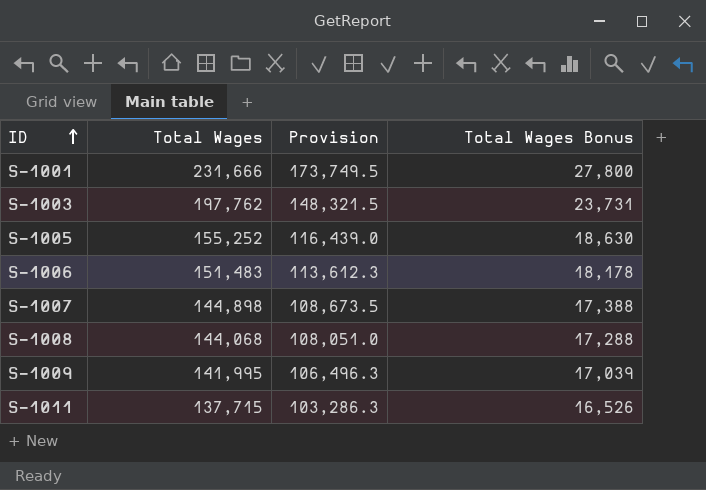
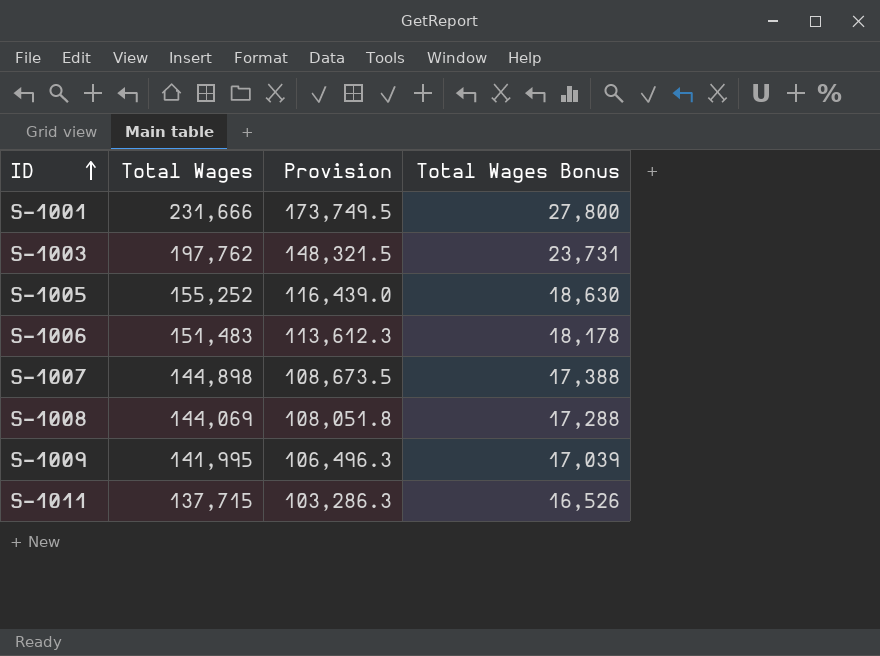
S-1008 | Total Wages: 144,068 -> 144,069
S-1008 | Provision: 108,051.0 -> 108,051.8

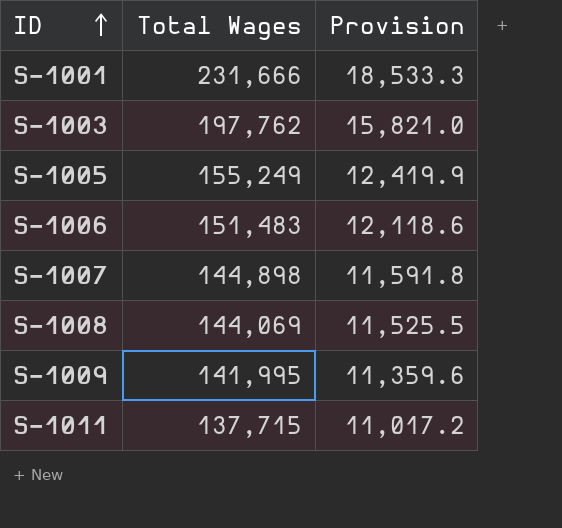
column Total Wages Bonus | formula: [Total Wages] * 0.12 -> none
column Provision | formula: [Total Wages] * 0.75 -> [Total Wages] * 0.08
S-1005 | Total Wages: 155,252 -> 155,249

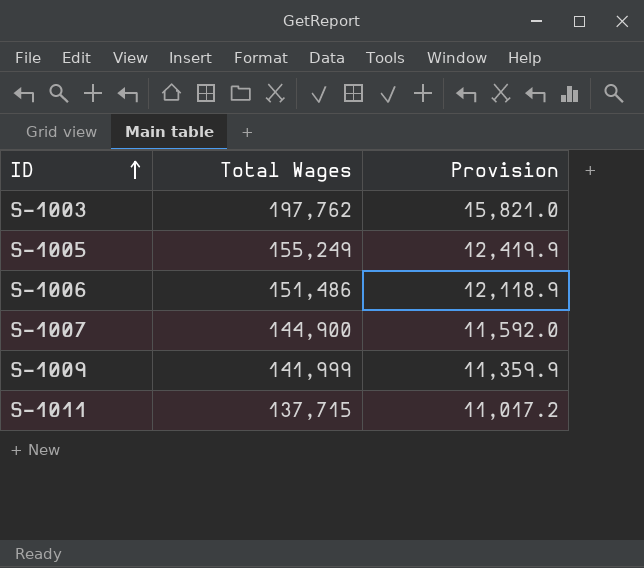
row S-1001: 231,666 | 18,533.3 -> none
row S-1008: 144,069 | 11,525.5 -> none
S-1006 | Total Wages: 151,483 -> 151,486
S-1006 | Provision: 12,118.6 -> 12,118.9
S-1007 | Total Wages: 144,898 -> 144,900
S-1007 | Provision: 11,591.8 -> 11,592.0
S-1009 | Total Wages: 141,995 -> 141,999
S-1009 | Provision: 11,359.6 -> 11,359.9

